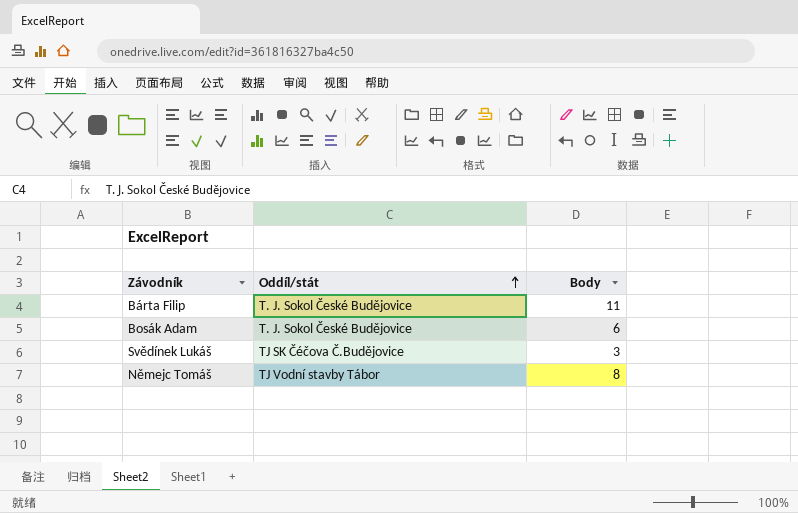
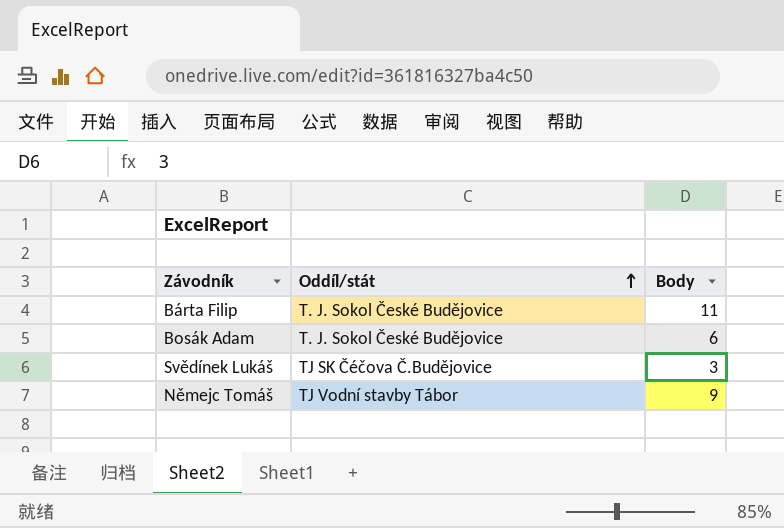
Němejc Tomáš | Body: 8 -> 9

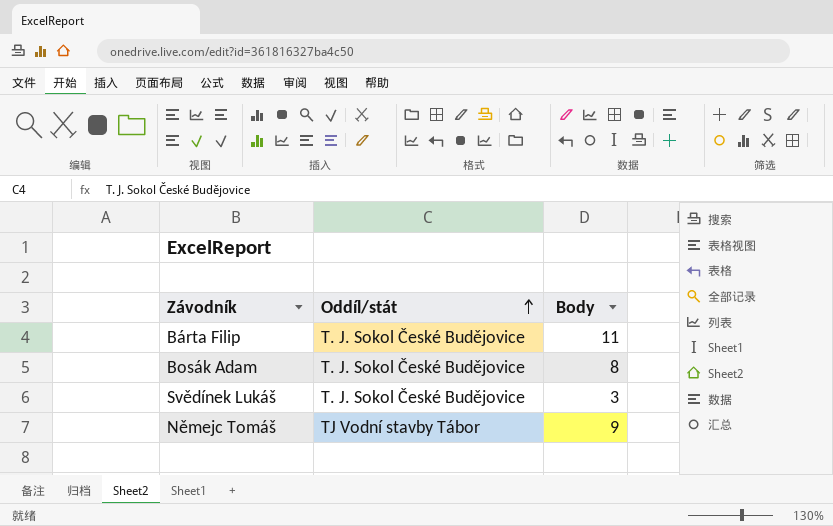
Bosák Adam | Body: 6 -> 8
Svědínek Lukáš | Oddíl/stát: TJ SK Čéčova Č.Budějovice -> T. J. Sokol České Budějovice

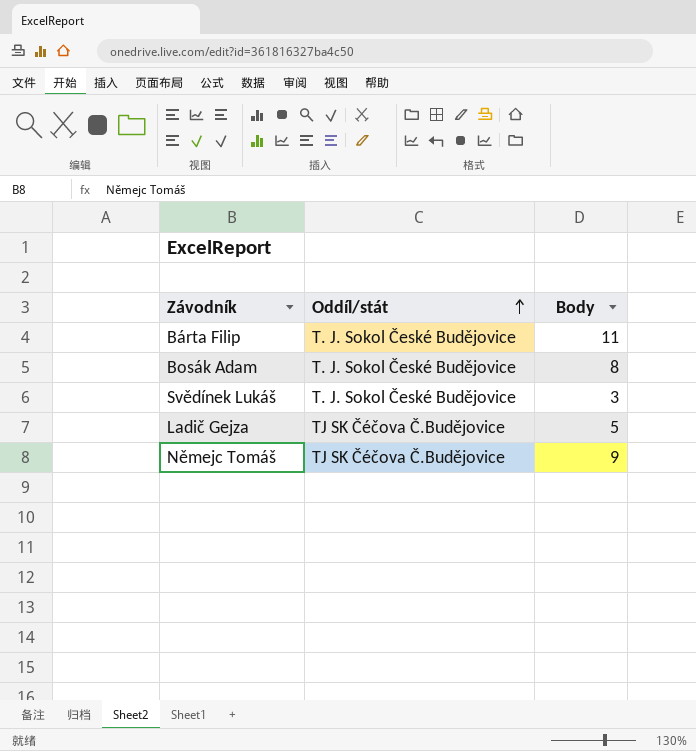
row Ladič Gejza: none -> TJ SK Čéčova Č.Budějovice | 5
Němejc Tomáš | Oddíl/stát: TJ Vodní stavby Tábor -> TJ SK Čéčova Č.Budějovice

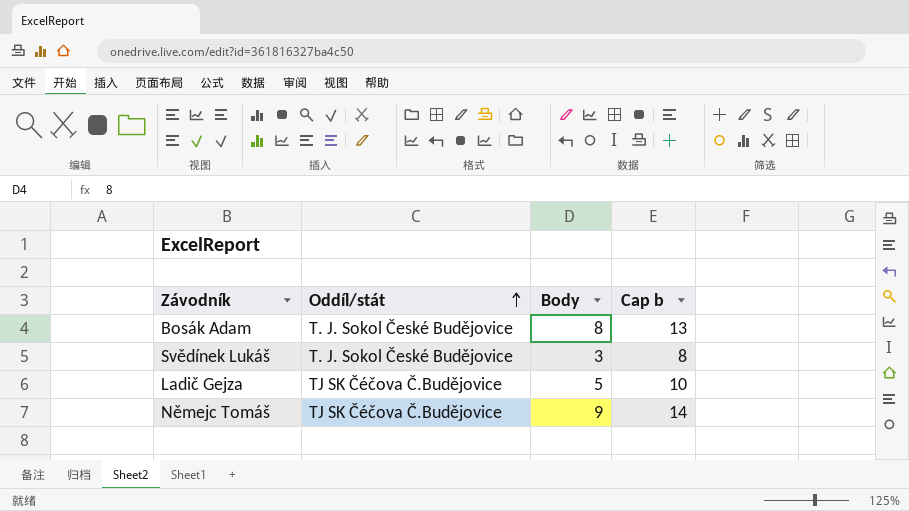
column Cap b | formula: none -> [Body] + 5
row Bárta Filip: T. J. Sokol České Budějovice | 11 -> none

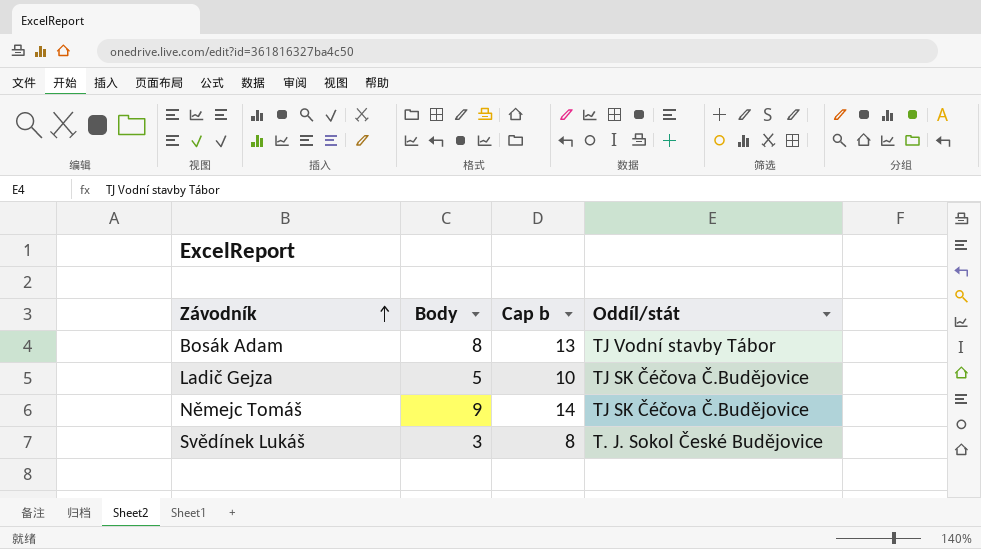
row order: Oddíl/stát ascending -> Závodník ascending
column Oddíl/stát | position: 2 -> 4
Bosák Adam | Oddíl/stát: T. J. Sokol České Budějovice -> TJ Vodní stavby Tábor

